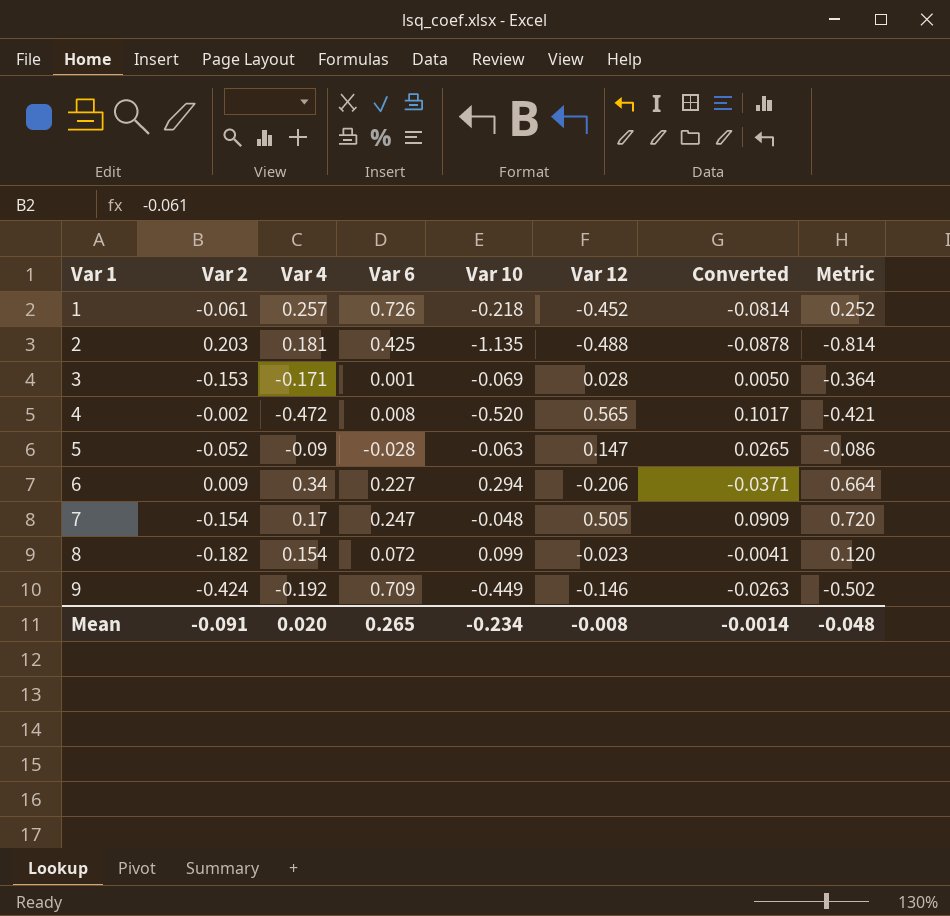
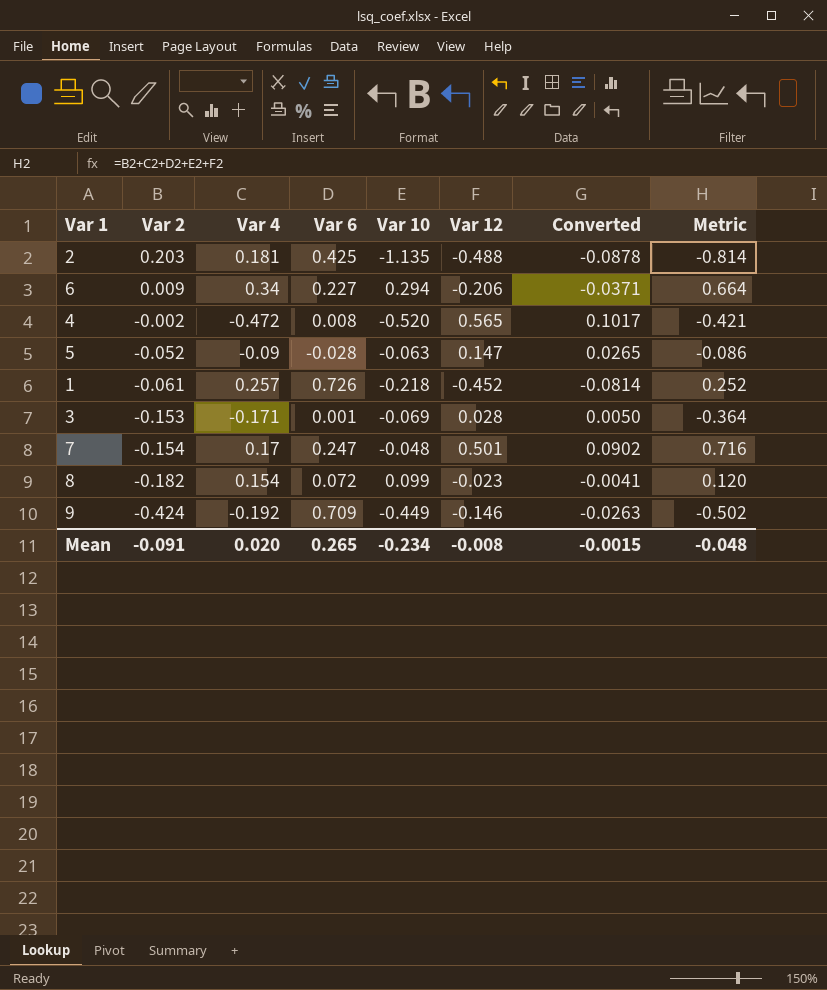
row order: Var 1 ascending -> Var 2 descending
7 | Var 12: 0.505 -> 0.501
7 | Converted: 0.0909 -> 0.0902
7 | Metric: 0.720 -> 0.716
Mean | Converted: -0.0014 -> -0.0015

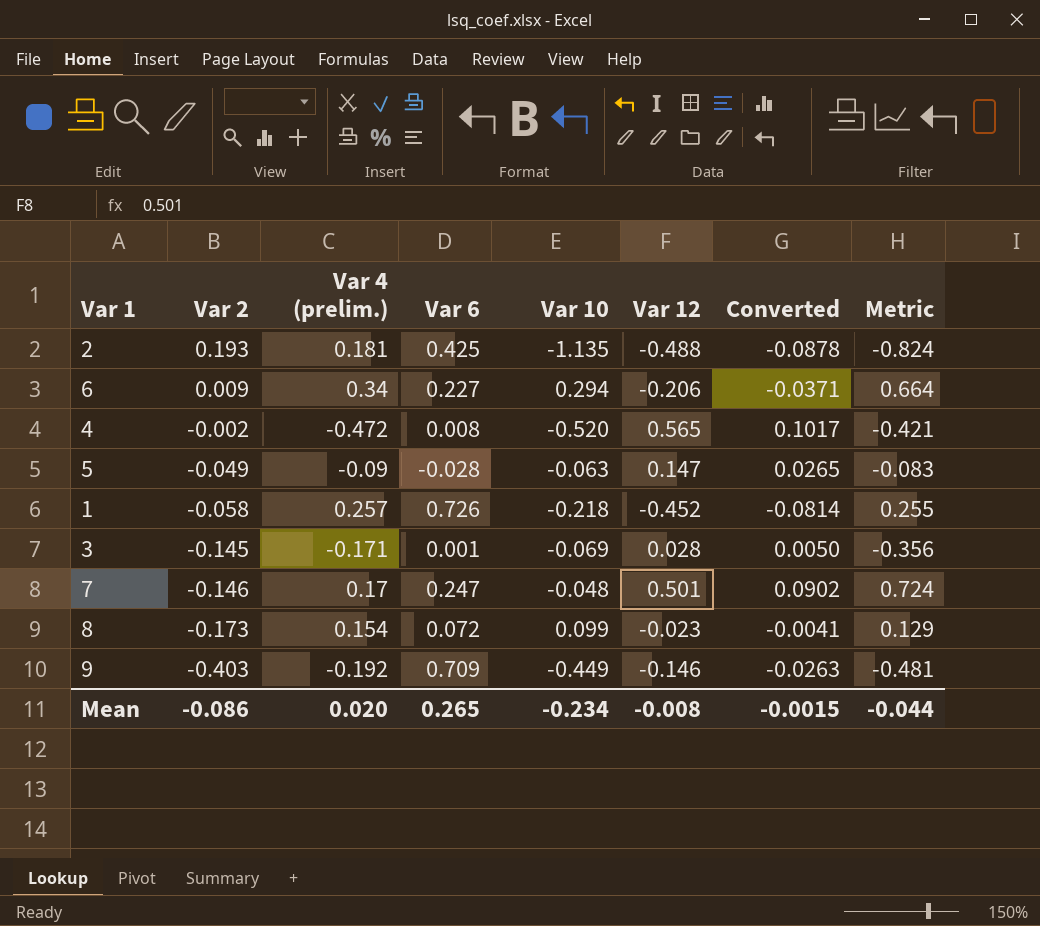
column name: Var 4 -> Var 4 (prelim.)
2 | Var 2: 0.203 -> 0.193
2 | Metric: -0.814 -> -0.824
5 | Var 2: -0.052 -> -0.049
5 | Metric: -0.086 -> -0.083
1 | Var 2: -0.061 -> -0.058
1 | Metric: 0.252 -> 0.255
3 | Var 2: -0.153 -> -0.145
3 | Metric: -0.364 -> -0.356
7 | Var 2: -0.154 -> -0.146
7 | Metric: 0.716 -> 0.724
8 | Var 2: -0.182 -> -0.173
8 | Metric: 0.120 -> 0.129
9 | Var 2: -0.424 -> -0.403
9 | Metric: -0.502 -> -0.481
Mean | Var 2: -0.091 -> -0.086
Mean | Metric: -0.048 -> -0.044

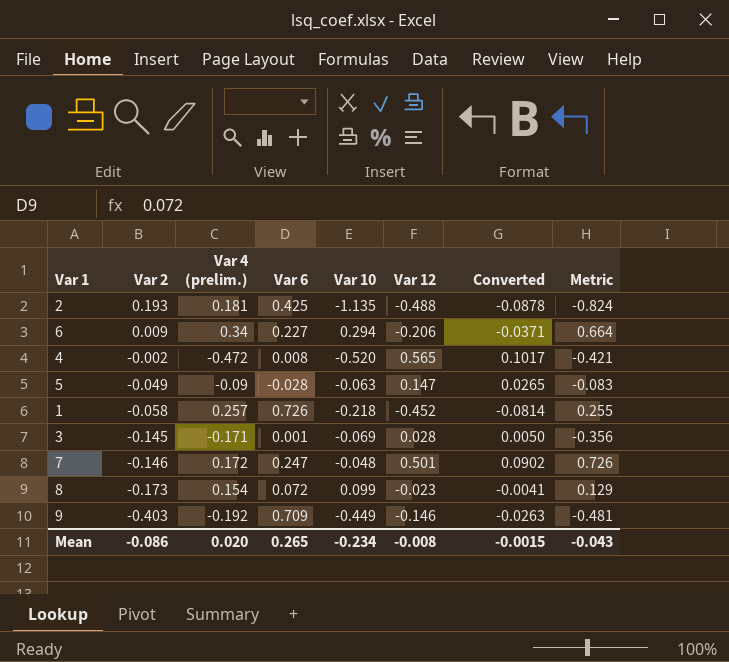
7 | Var 4 (prelim.): 0.17 -> 0.172
7 | Metric: 0.724 -> 0.726
Mean | Metric: -0.044 -> -0.043

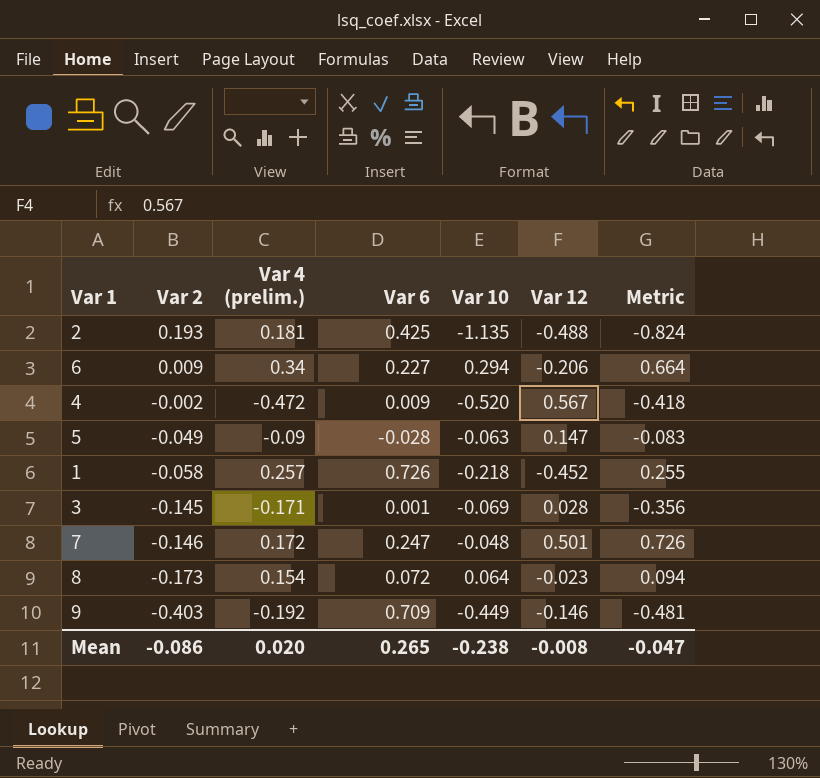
column Converted | formula: [Var 12] * 0.18 -> none
4 | Var 6: 0.008 -> 0.009
4 | Var 12: 0.565 -> 0.567
4 | Metric: -0.421 -> -0.418
8 | Var 10: 0.099 -> 0.064
8 | Metric: 0.129 -> 0.094
Mean | Var 10: -0.234 -> -0.238
Mean | Metric: -0.043 -> -0.047

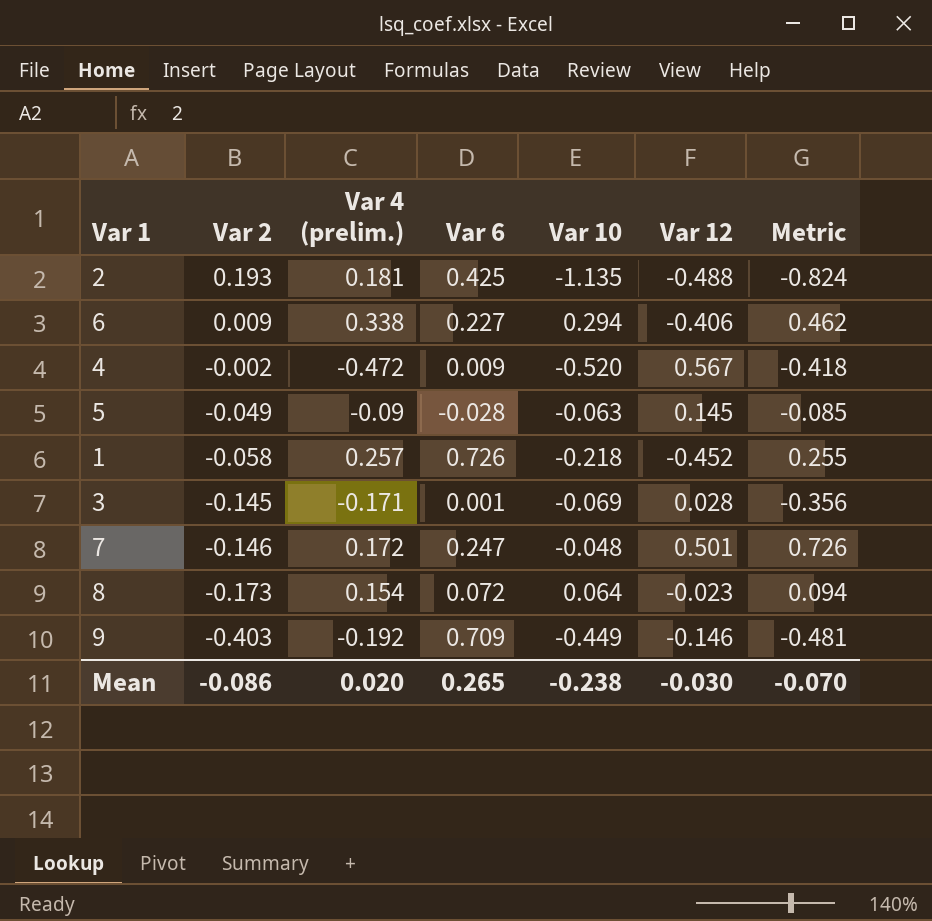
6 | Var 4 (prelim.): 0.34 -> 0.338
6 | Var 12: -0.206 -> -0.406
6 | Metric: 0.664 -> 0.462
5 | Var 12: 0.147 -> 0.145
5 | Metric: -0.083 -> -0.085
Mean | Var 12: -0.008 -> -0.030
Mean | Metric: -0.047 -> -0.070

